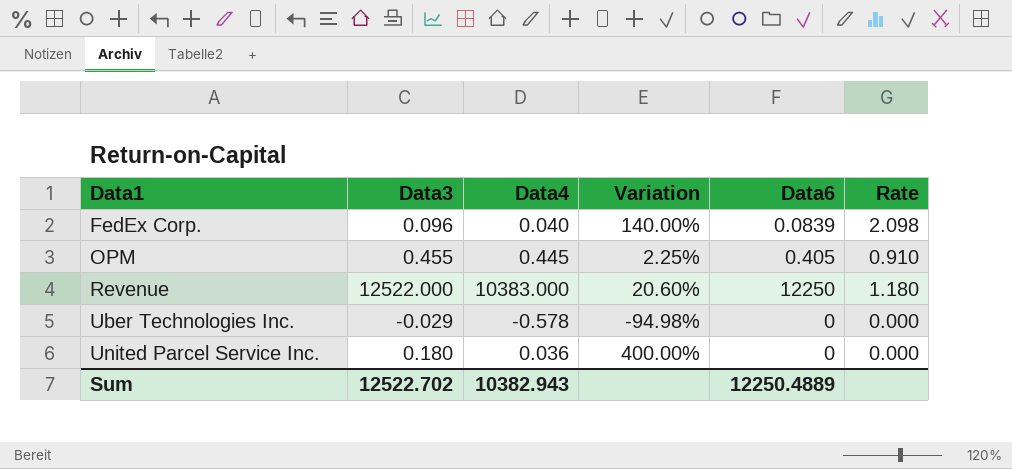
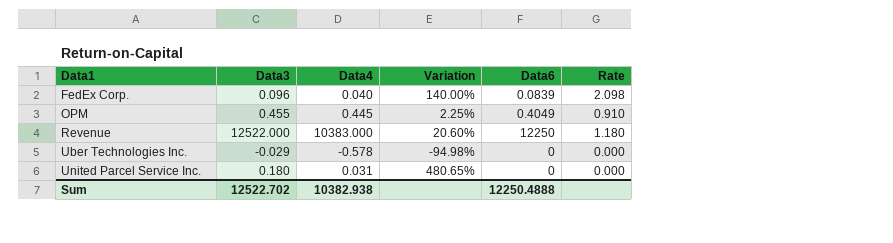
OPM | Data6: 0.405 -> 0.4049
United Parcel Service Inc. | Data4: 0.036 -> 0.031
United Parcel Service Inc. | Variation: 400.00% -> 480.65%
Sum | Data4: 10382.943 -> 10382.938
Sum | Data6: 12250.4889 -> 12250.4888

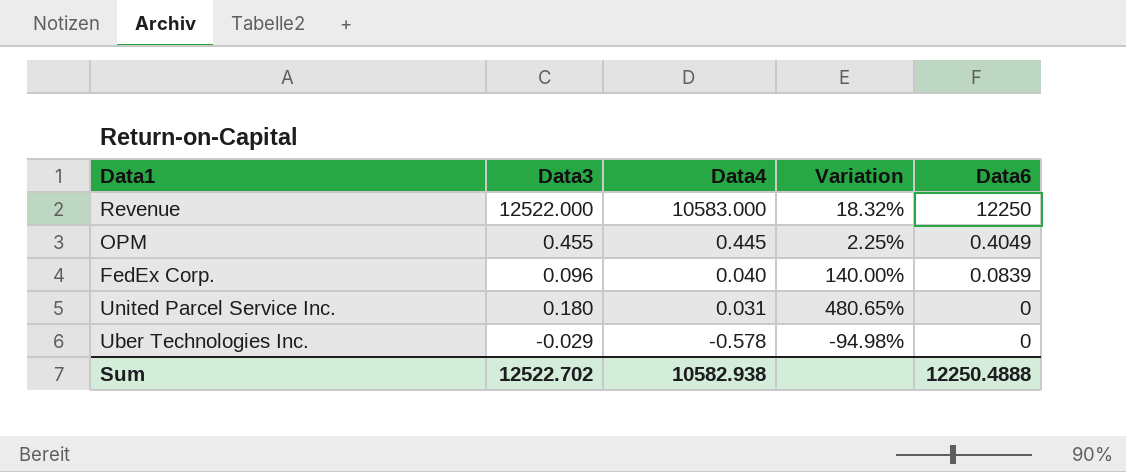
row order: Data1 ascending -> Data4 descending
column Rate | formula: [Data6] / [Data4] -> none
Revenue | Data4: 10383.000 -> 10583.000
Revenue | Variation: 20.60% -> 18.32%
Sum | Data4: 10382.938 -> 10582.938

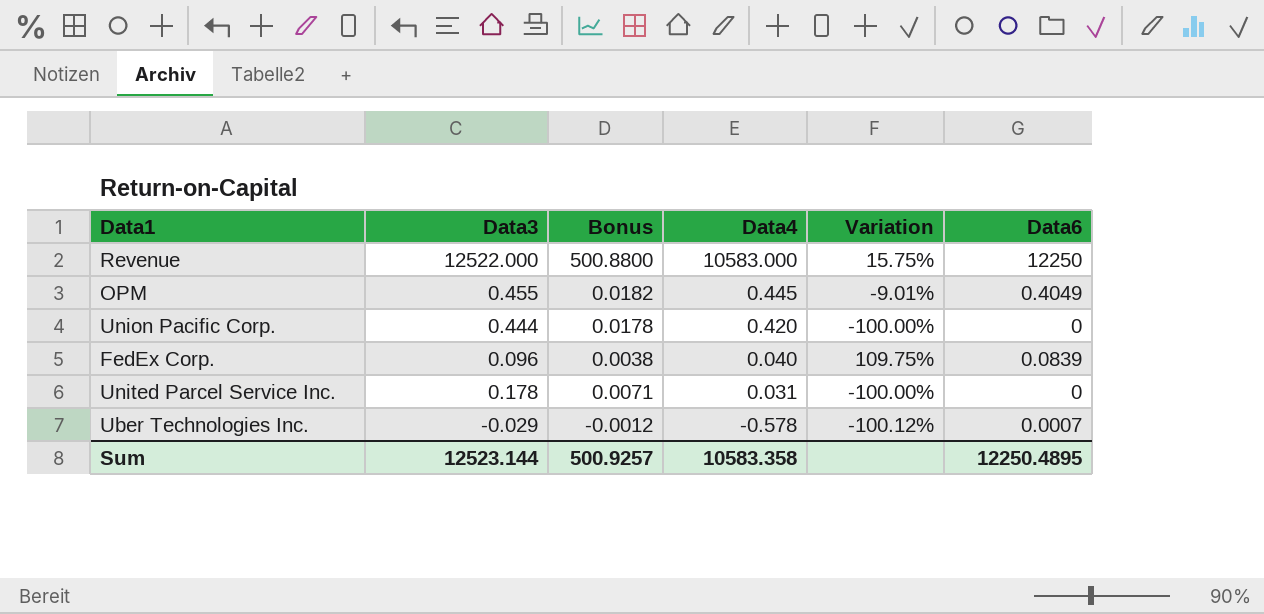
column Bonus | formula: none -> [Data3] * 0.04
column Variation | formula: ([Data3] - [Data4]) / [Data4] -> ([Data6] - [Data4]) / [Data4]
row Union Pacific Corp.: none -> 0.444 | 0.0178 | 0.420 | -100.00% | 0
United Parcel Service Inc. | Data3: 0.180 -> 0.178
Uber Technologies Inc. | Data6: 0 -> 0.0007
Sum | Data3: 12522.702 -> 12523.144
Sum | Data4: 10582.938 -> 10583.358
Sum | Data6: 12250.4888 -> 12250.4895

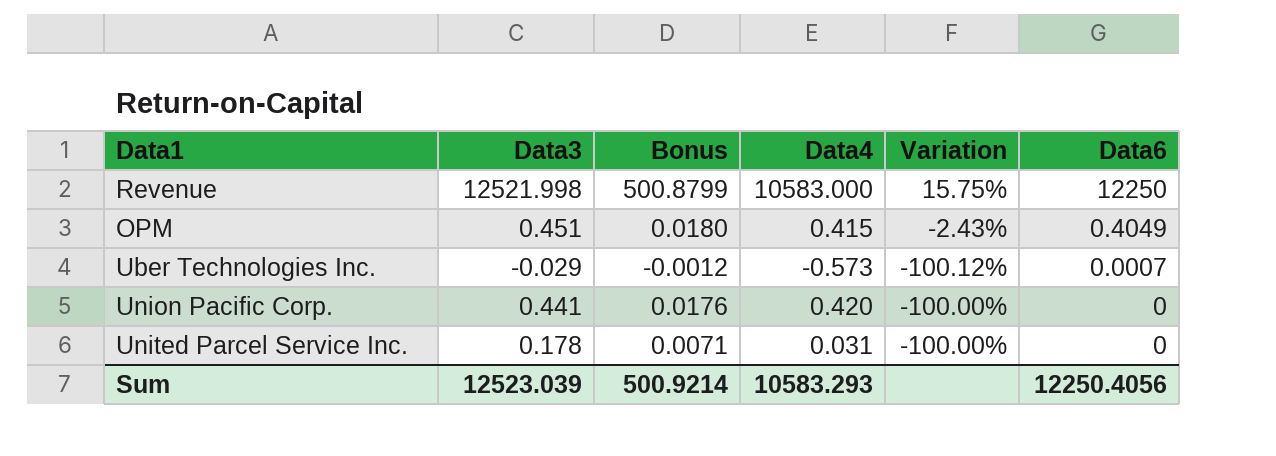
row order: Data4 descending -> Data6 descending
row FedEx Corp.: 0.096 | 0.0038 | 0.040 | 109.75% | 0.0839 -> none
Revenue | Data3: 12522.000 -> 12521.998
Revenue | Bonus: 500.8800 -> 500.8799
OPM | Data3: 0.455 -> 0.451
OPM | Bonus: 0.0182 -> 0.0180
OPM | Data4: 0.445 -> 0.415
OPM | Variation: -9.01% -> -2.43%
Uber Technologies Inc. | Data4: -0.578 -> -0.573
Union Pacific Corp. | Data3: 0.444 -> 0.441
Union Pacific Corp. | Bonus: 0.0178 -> 0.0176
Sum | Data3: 12523.144 -> 12523.039
Sum | Bonus: 500.9257 -> 500.9214
Sum | Data4: 10583.358 -> 10583.293
Sum | Data6: 12250.4895 -> 12250.4056

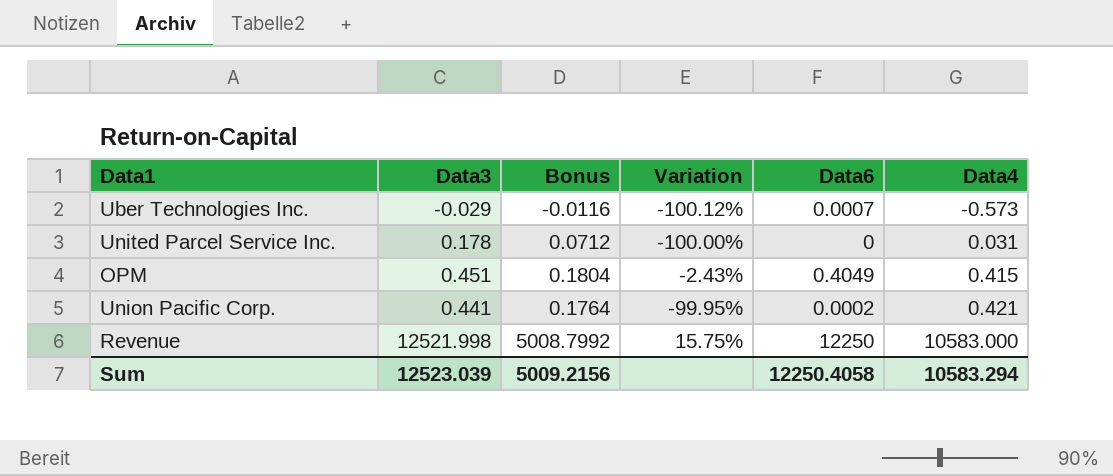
row order: Data6 descending -> Data4 ascending
column Bonus | formula: [Data3] * 0.04 -> [Data3] * 0.4
column Data4 | position: 4 -> 6
Union Pacific Corp. | Variation: -100.00% -> -99.95%
Union Pacific Corp. | Data6: 0 -> 0.0002
Union Pacific Corp. | Data4: 0.420 -> 0.421
Sum | Bonus: 500.9214 -> 5009.2156
Sum | Data6: 12250.4056 -> 12250.4058
Sum | Data4: 10583.293 -> 10583.294

